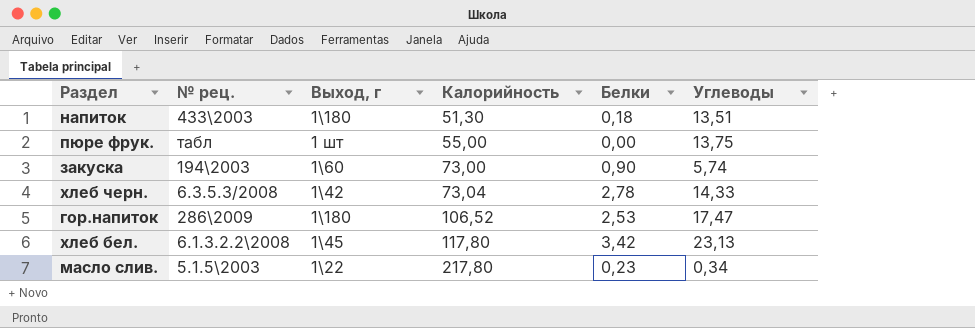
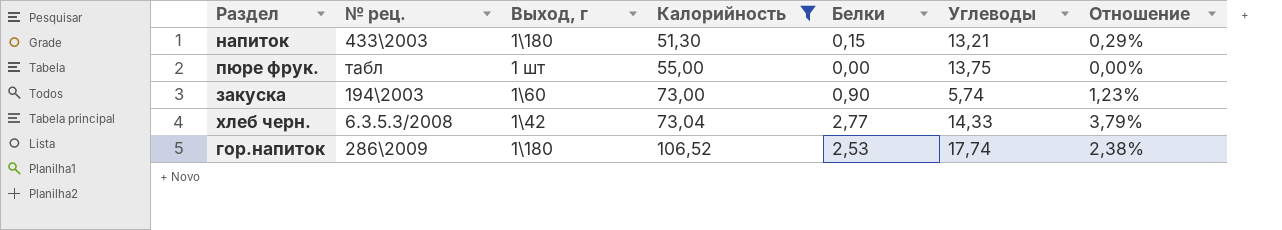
filter: none -> Калорийность <= 106,52
column Отношение | formula: none -> [Белки] / [Калорийность]
напиток | Белки: 0,18 -> 0,15
напиток | Углеводы: 13,51 -> 13,21
хлеб черн. | Белки: 2,78 -> 2,77
гор.напиток | Углеводы: 17,47 -> 17,74

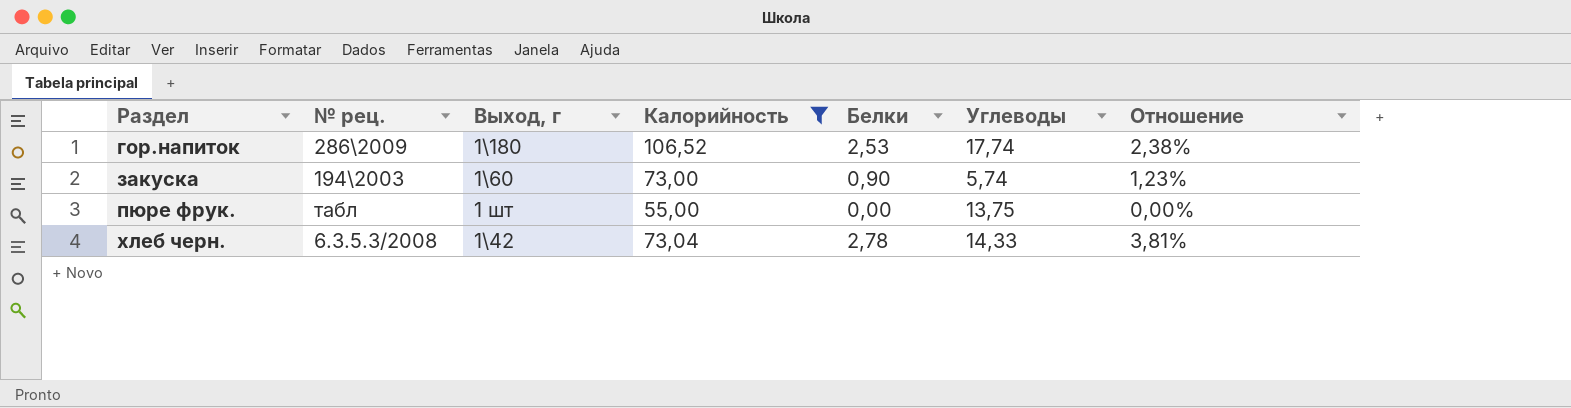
row order: Калорийность ascending -> Раздел ascending
row напиток: 433\2003 | 1\180 | 51,30 | 0,15 | 13,21 | 0,29% -> none
хлеб черн. | Белки: 2,77 -> 2,78
хлеб черн. | Отношение: 3,79% -> 3,81%

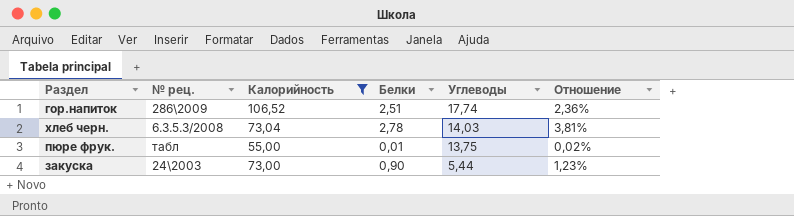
row order: Раздел ascending -> Углеводы descending
column Выход, г | position: 3 -> none
гор.напиток | Белки: 2,53 -> 2,51
гор.напиток | Отношение: 2,38% -> 2,36%
хлеб черн. | Углеводы: 14,33 -> 14,03
пюре фрук. | Белки: 0,00 -> 0,01
пюре фрук. | Отношение: 0,00% -> 0,02%
закуска | № рец.: 194\2003 -> 24\2003
закуска | Углеводы: 5,74 -> 5,44

